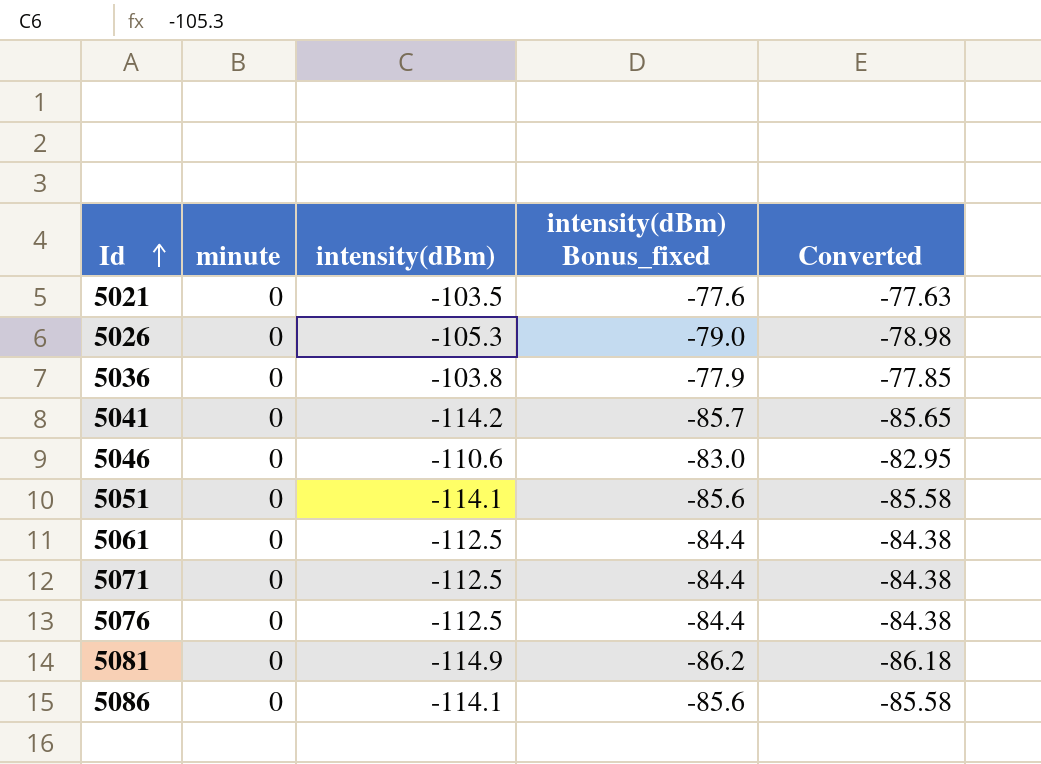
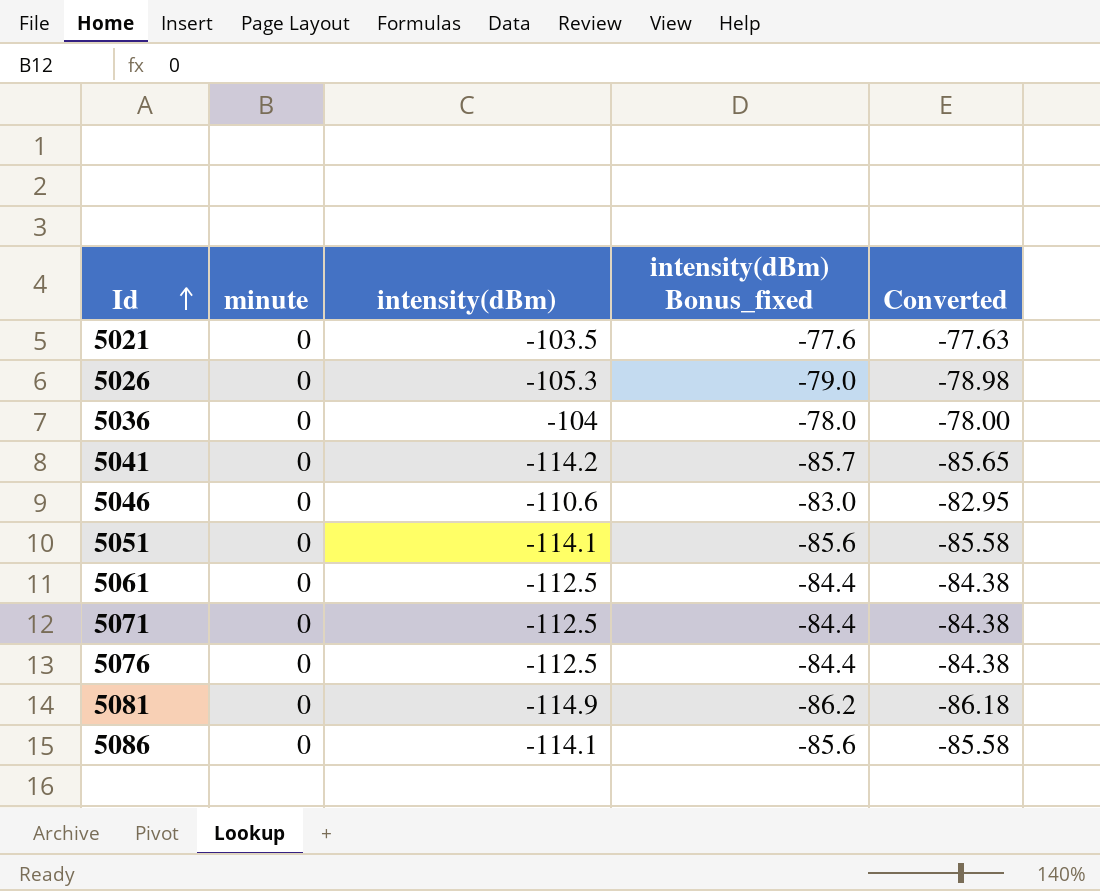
5036 | intensity(dBm): -103.8 -> -104
5036 | intensity(dBm) Bonus_fixed: -77.9 -> -78.0
5036 | Converted: -77.85 -> -78.00

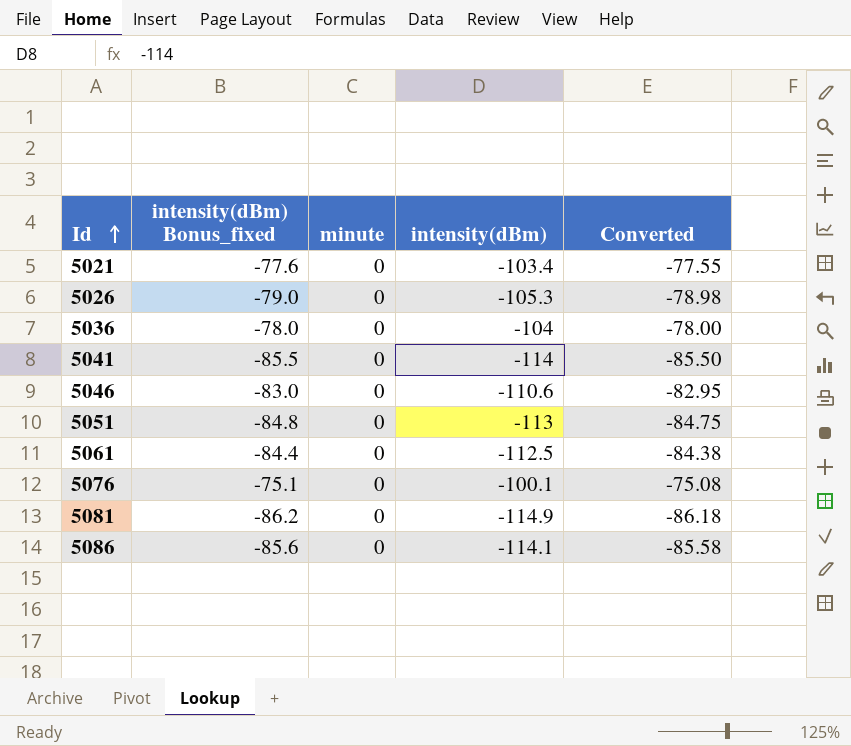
column intensity(dBm) Bonus_fixed | position: 4 -> 2
row 5071: 0 | -112.5 | -84.4 | -84.38 -> none
5021 | intensity(dBm): -103.5 -> -103.4
5021 | Converted: -77.63 -> -77.55
5041 | intensity(dBm) Bonus_fixed: -85.7 -> -85.5
5041 | intensity(dBm): -114.2 -> -114
5041 | Converted: -85.65 -> -85.50
5051 | intensity(dBm) Bonus_fixed: -85.6 -> -84.8
5051 | intensity(dBm): -114.1 -> -113
5051 | Converted: -85.58 -> -84.75
5076 | intensity(dBm) Bonus_fixed: -84.4 -> -75.1
5076 | intensity(dBm): -112.5 -> -100.1
5076 | Converted: -84.38 -> -75.08

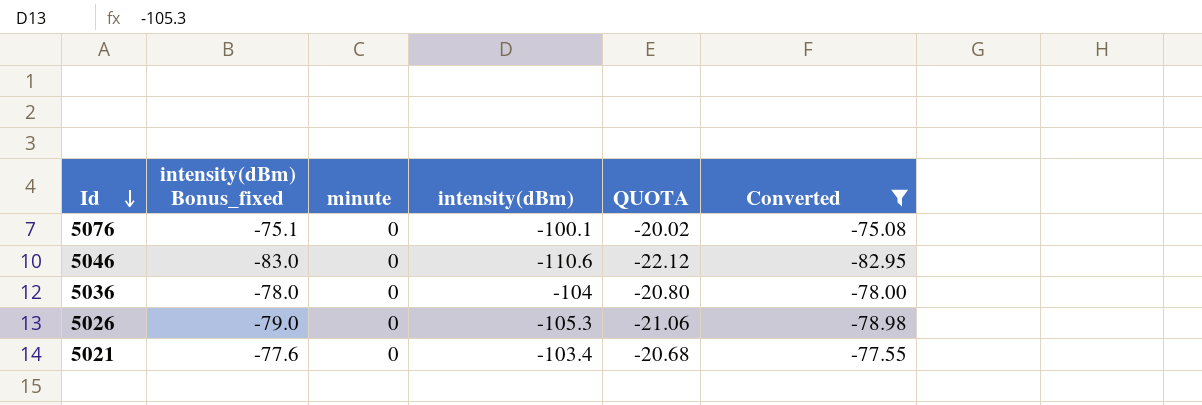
filter: none -> Converted >= -82.95
row order: Id ascending -> Id descending
column QUOTA | formula: none -> [intensity(dBm)] * 0.2

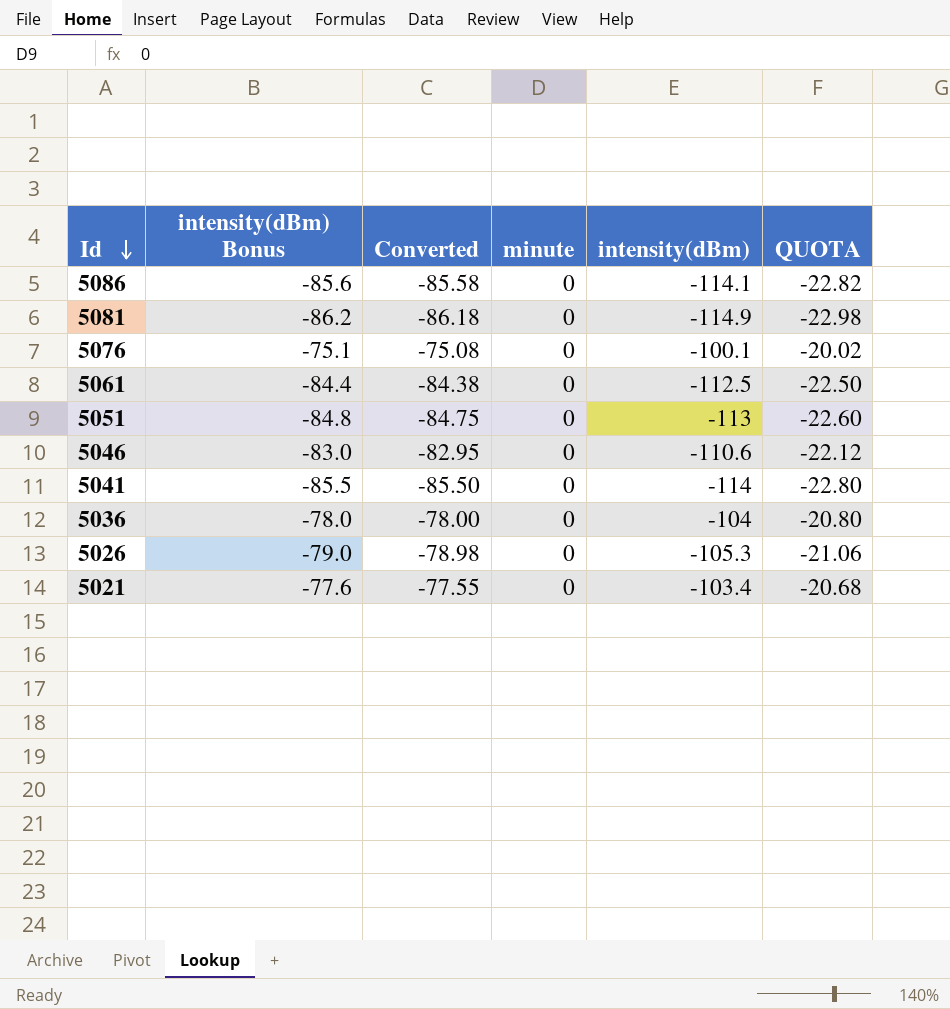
filter: Converted >= -82.95 -> none
column name: intensity(dBm) Bonus_fixed -> intensity(dBm) Bonus
column Converted | position: 6 -> 3

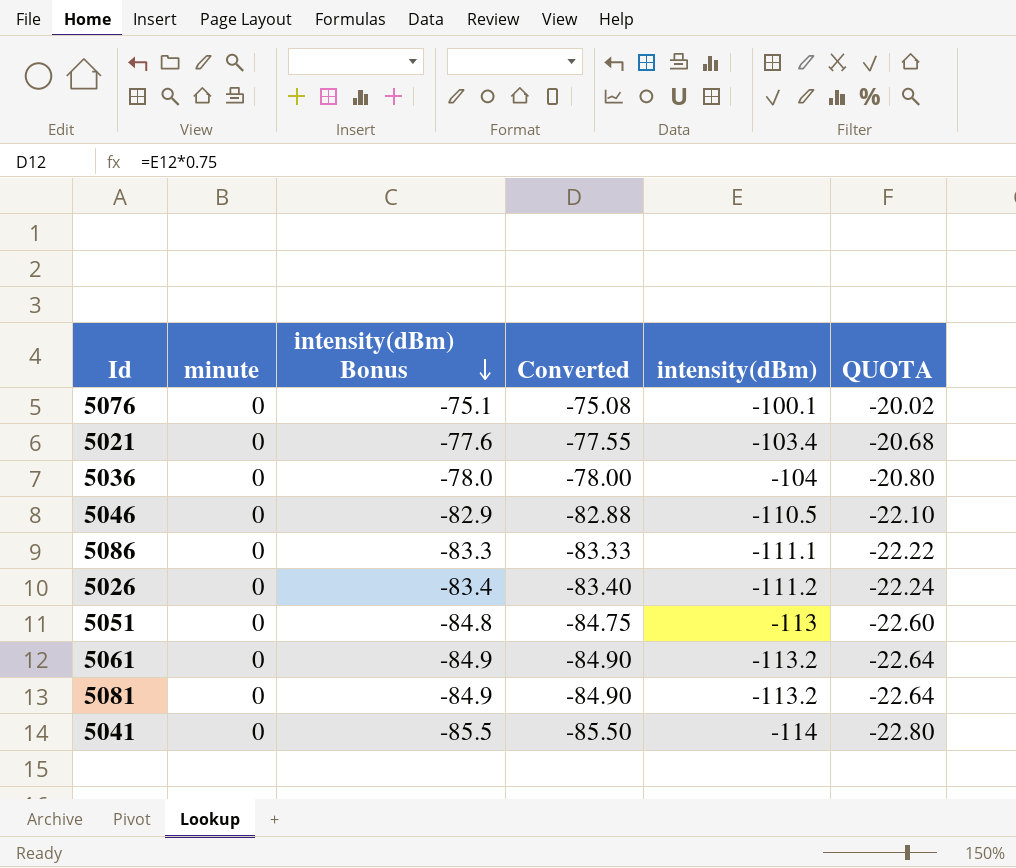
row order: Id descending -> intensity(dBm) Bonus descending
column minute | position: 4 -> 2
5046 | intensity(dBm) Bonus: -83.0 -> -82.9
5046 | Converted: -82.95 -> -82.88
5046 | intensity(dBm): -110.6 -> -110.5
5046 | QUOTA: -22.12 -> -22.10
5086 | intensity(dBm) Bonus: -85.6 -> -83.3
5086 | Converted: -85.58 -> -83.33
5086 | intensity(dBm): -114.1 -> -111.1
5086 | QUOTA: -22.82 -> -22.22
5026 | intensity(dBm) Bonus: -79.0 -> -83.4
5026 | Converted: -78.98 -> -83.40
5026 | intensity(dBm): -105.3 -> -111.2
5026 | QUOTA: -21.06 -> -22.24
5061 | intensity(dBm) Bonus: -84.4 -> -84.9
5061 | Converted: -84.38 -> -84.90
5061 | intensity(dBm): -112.5 -> -113.2
5061 | QUOTA: -22.50 -> -22.64
5081 | intensity(dBm) Bonus: -86.2 -> -84.9
5081 | Converted: -86.18 -> -84.90
5081 | intensity(dBm): -114.9 -> -113.2
5081 | QUOTA: -22.98 -> -22.64

